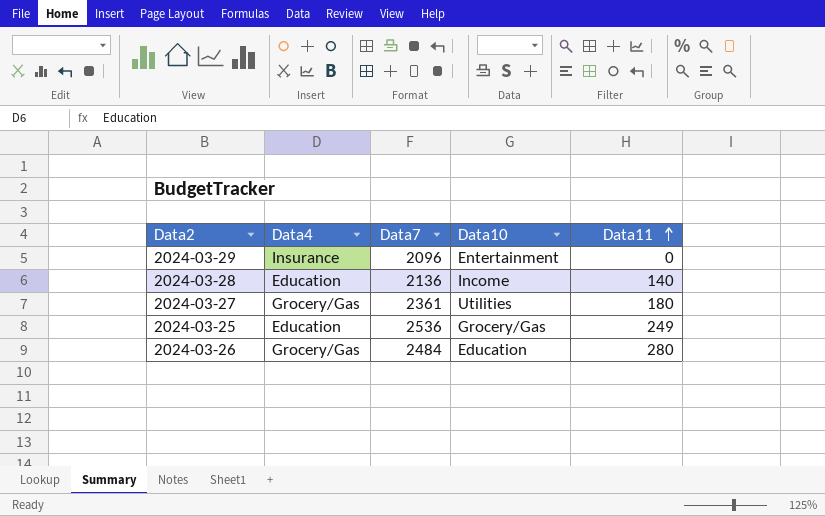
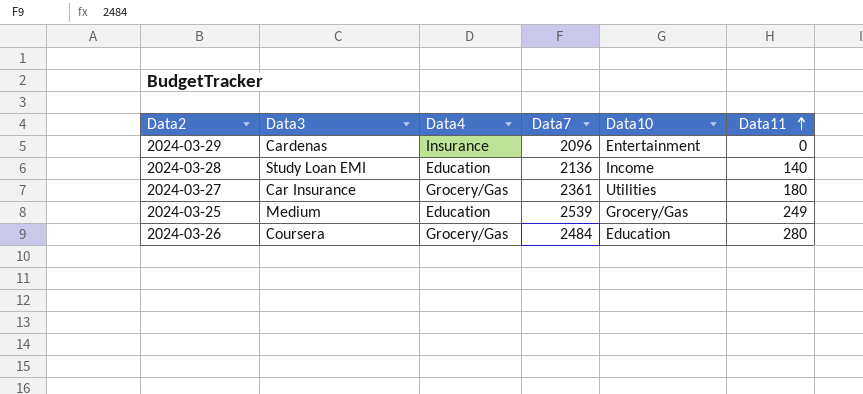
column Data3 | position: none -> 2
2024-03-25 | Data7: 2536 -> 2539

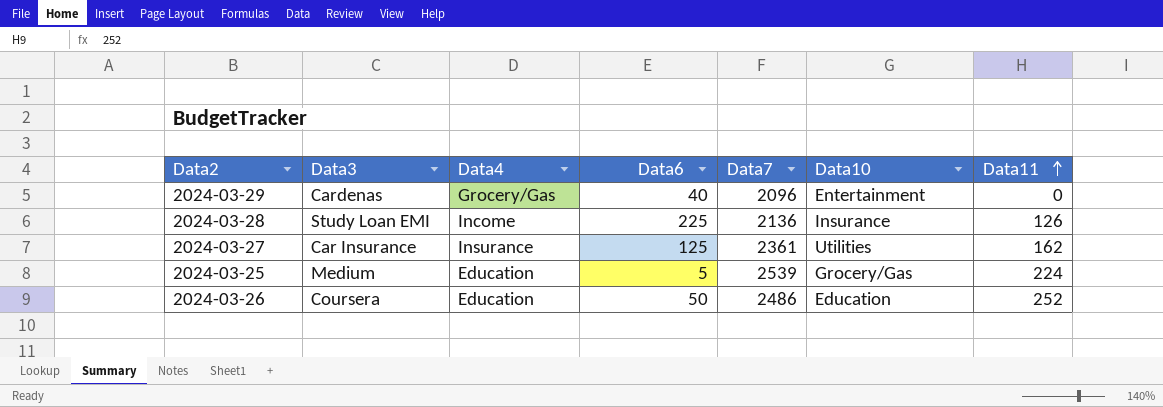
column Data6 | position: none -> 4
2024-03-29 | Data4: Insurance -> Grocery/Gas
2024-03-28 | Data4: Education -> Income
2024-03-28 | Data10: Income -> Insurance
2024-03-28 | Data11: 140 -> 126
2024-03-27 | Data4: Grocery/Gas -> Insurance
2024-03-27 | Data11: 180 -> 162
2024-03-25 | Data11: 249 -> 224
2024-03-26 | Data4: Grocery/Gas -> Education
2024-03-26 | Data7: 2484 -> 2486
2024-03-26 | Data11: 280 -> 252

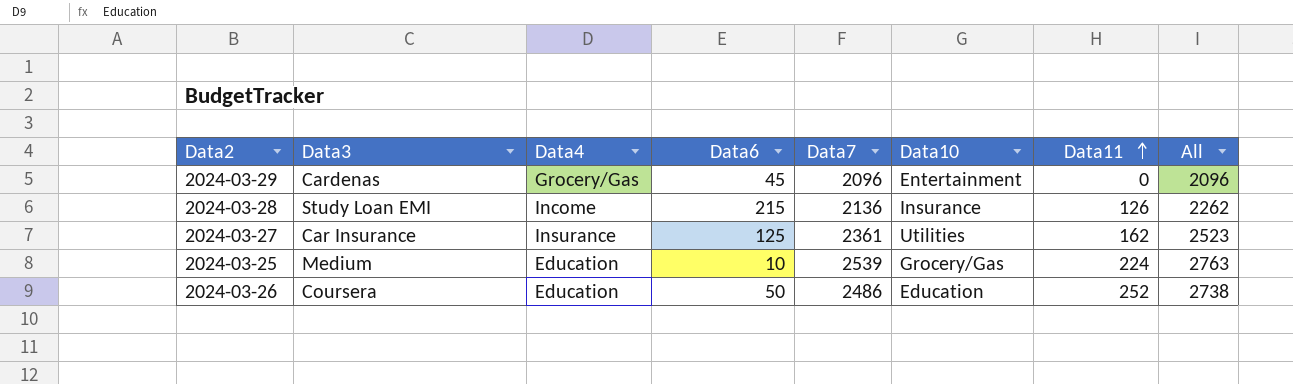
column All | formula: none -> [Data7] + [Data11]
2024-03-29 | Data6: 40 -> 45
2024-03-28 | Data6: 225 -> 215
2024-03-25 | Data6: 5 -> 10

